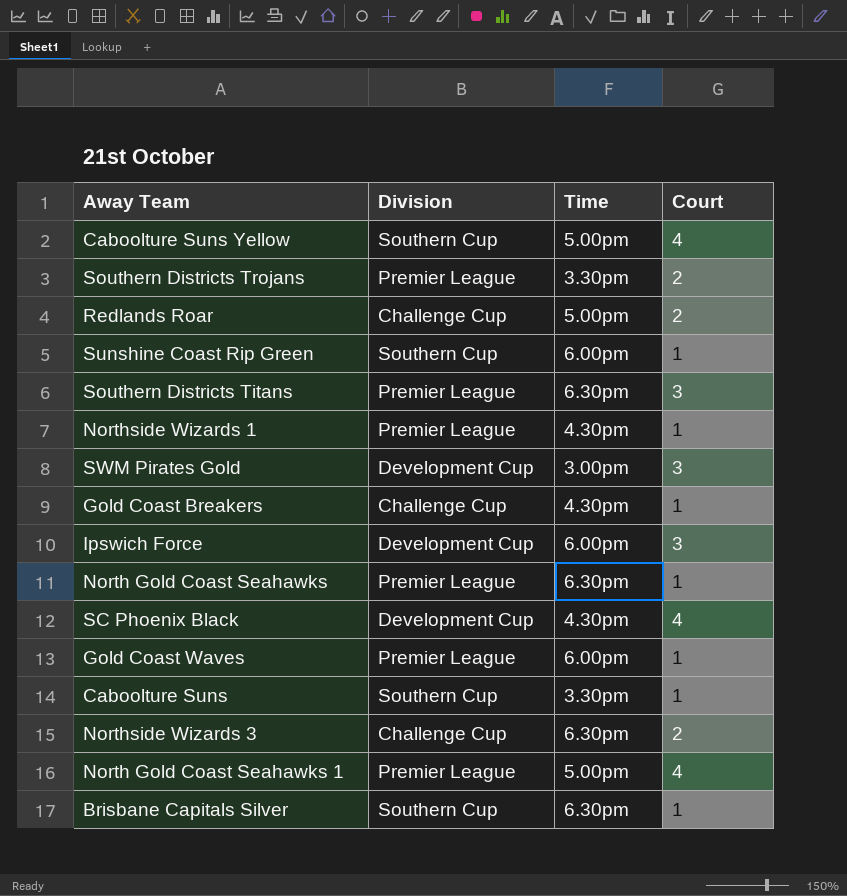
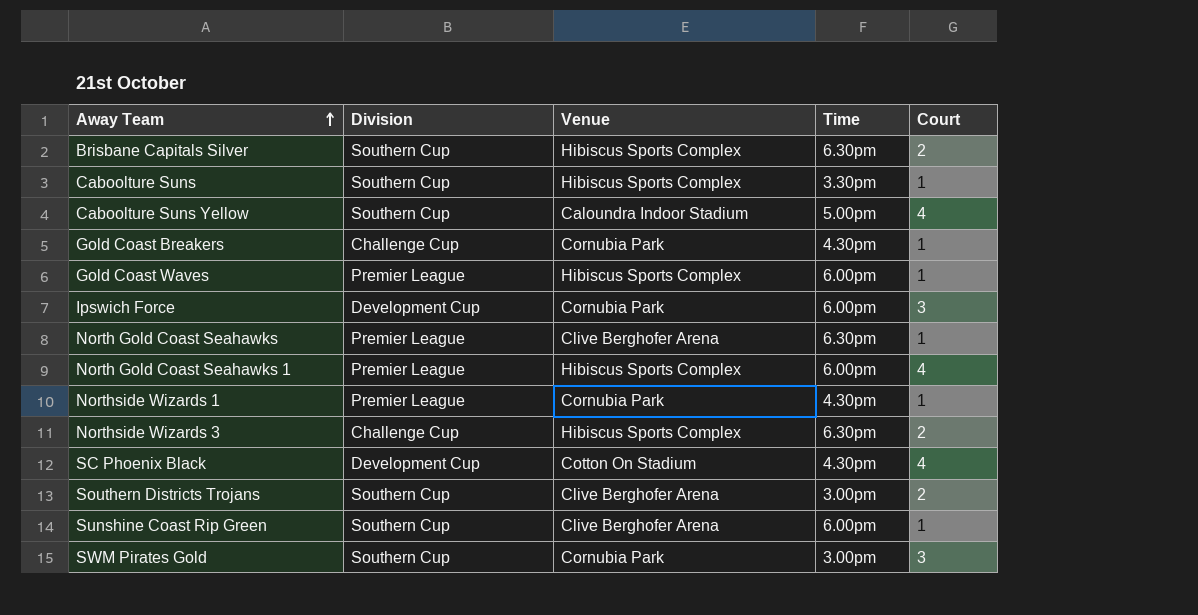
row order: none -> Away Team ascending
column Venue | position: none -> 3
row Redlands Roar: Challenge Cup | 5.00pm | 2 -> none
row Southern Districts Titans: Premier League | 6.30pm | 3 -> none
Brisbane Capitals Silver | Court: 1 -> 2
North Gold Coast Seahawks 1 | Time: 5.00pm -> 6.00pm
Southern Districts Trojans | Division: Premier League -> Southern Cup
Southern Districts Trojans | Time: 3.30pm -> 3.00pm
SWM Pirates Gold | Division: Development Cup -> Southern Cup

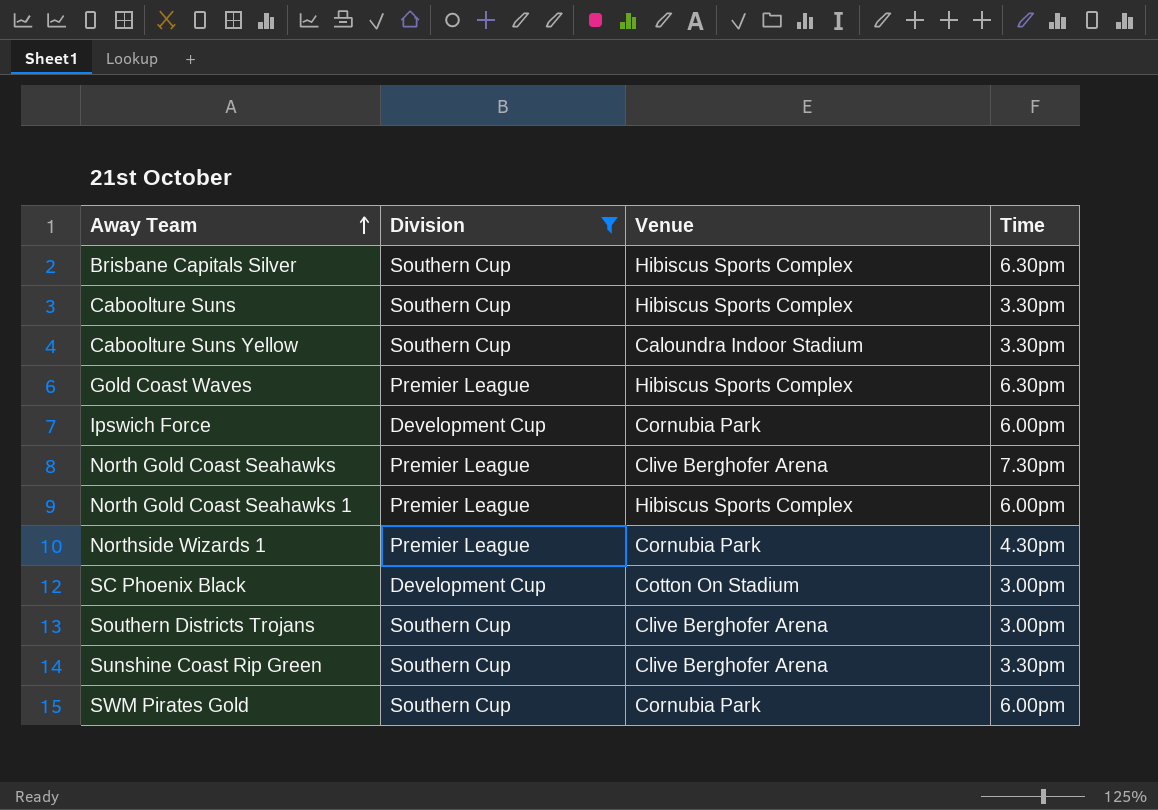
filter: none -> Division != Challenge Cup
column Court | position: 5 -> none
Caboolture Suns Yellow | Time: 5.00pm -> 3.30pm
Gold Coast Waves | Time: 6.00pm -> 6.30pm
North Gold Coast Seahawks | Time: 6.30pm -> 7.30pm
SC Phoenix Black | Time: 4.30pm -> 3.00pm
Sunshine Coast Rip Green | Time: 6.00pm -> 3.30pm
SWM Pirates Gold | Time: 3.00pm -> 6.00pm

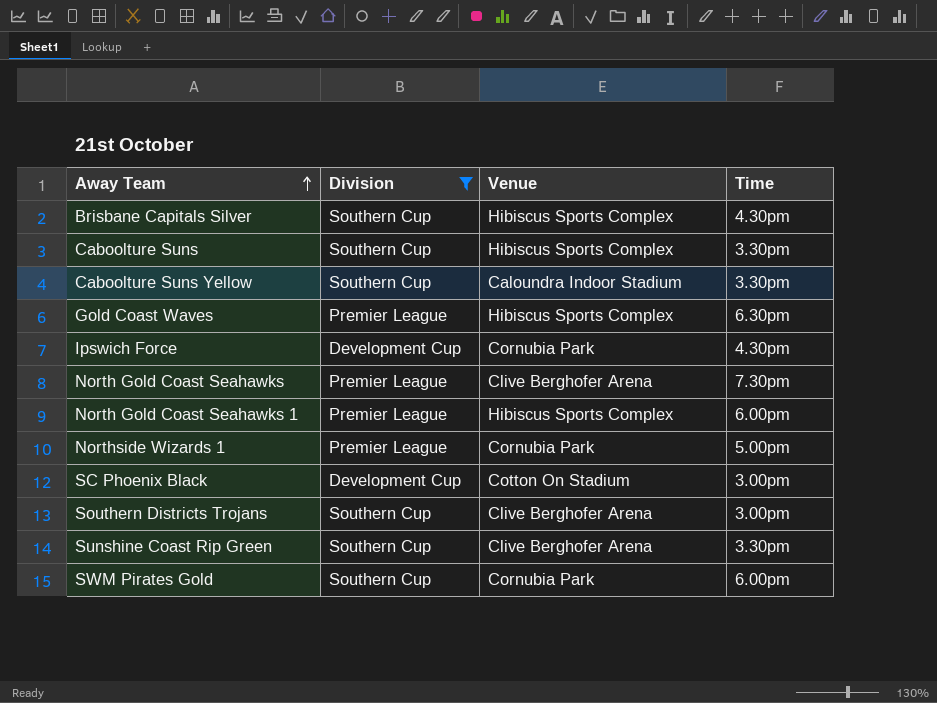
Brisbane Capitals Silver | Time: 6.30pm -> 4.30pm
Ipswich Force | Time: 6.00pm -> 4.30pm
Northside Wizards 1 | Time: 4.30pm -> 5.00pm

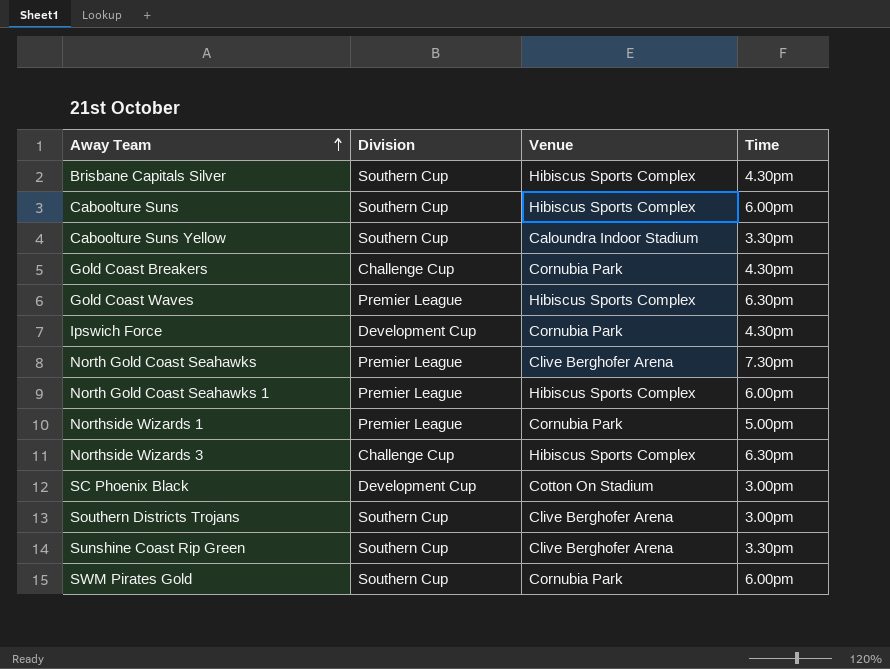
filter: Division != Challenge Cup -> none
Caboolture Suns | Time: 3.30pm -> 6.00pm

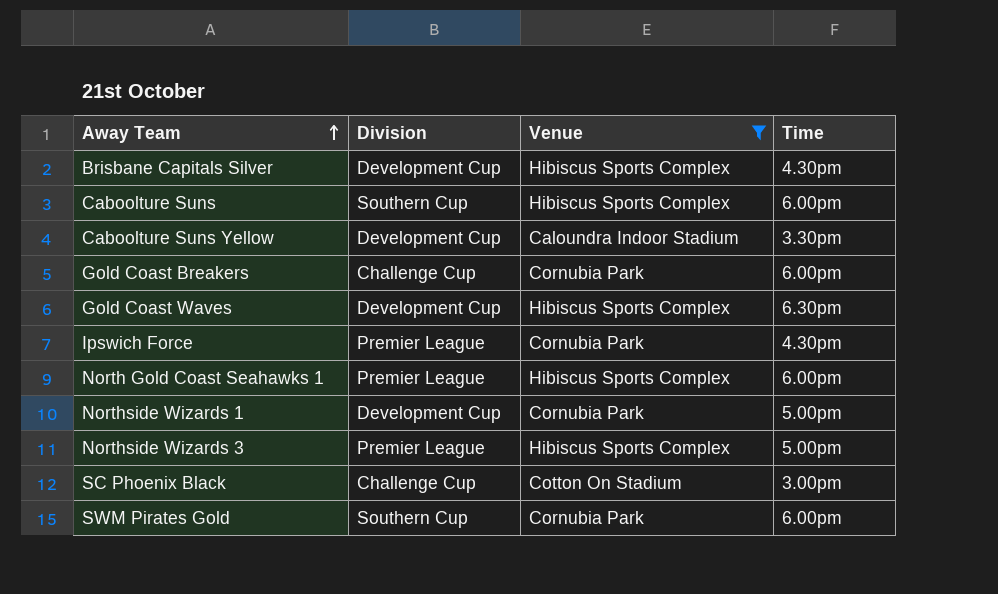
filter: none -> Venue != Clive Berghofer Arena
Brisbane Capitals Silver | Division: Southern Cup -> Development Cup
Caboolture Suns Yellow | Division: Southern Cup -> Development Cup
Gold Coast Breakers | Time: 4.30pm -> 6.00pm
Gold Coast Waves | Division: Premier League -> Development Cup
Ipswich Force | Division: Development Cup -> Premier League
Northside Wizards 1 | Division: Premier League -> Development Cup
Northside Wizards 3 | Division: Challenge Cup -> Premier League
Northside Wizards 3 | Time: 6.30pm -> 5.00pm
SC Phoenix Black | Division: Development Cup -> Challenge Cup

